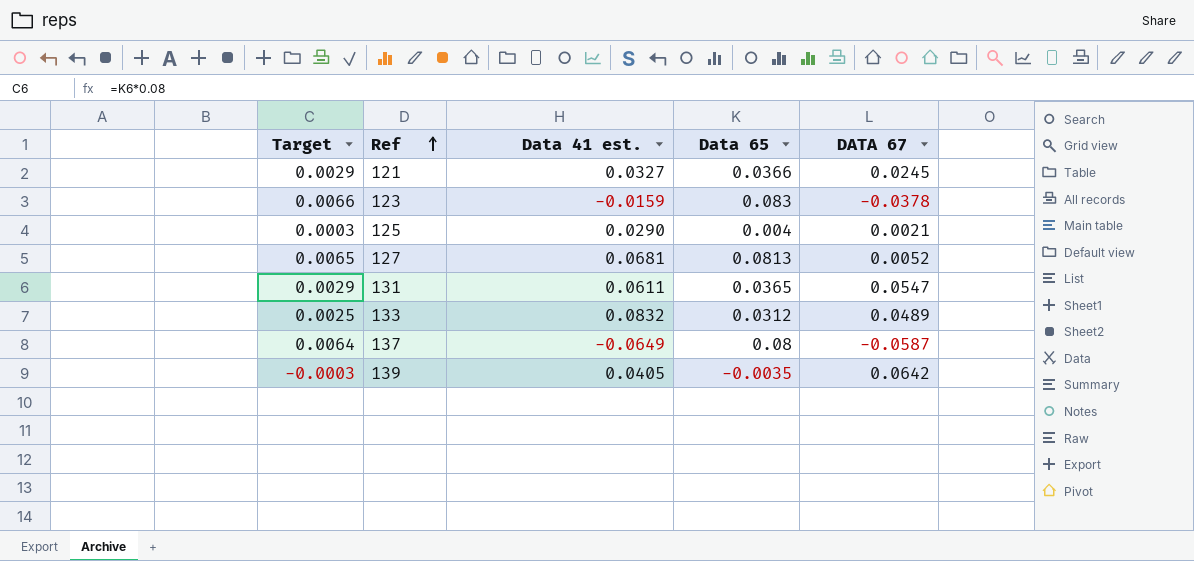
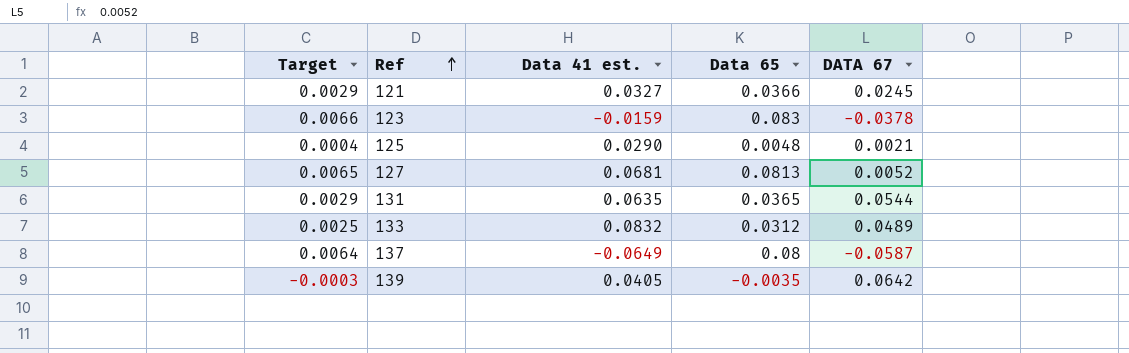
125 | Target: 0.0003 -> 0.0004
125 | Data 65: 0.004 -> 0.0048
131 | Data 41 est.: 0.0611 -> 0.0635
131 | DATA 67: 0.0547 -> 0.0544

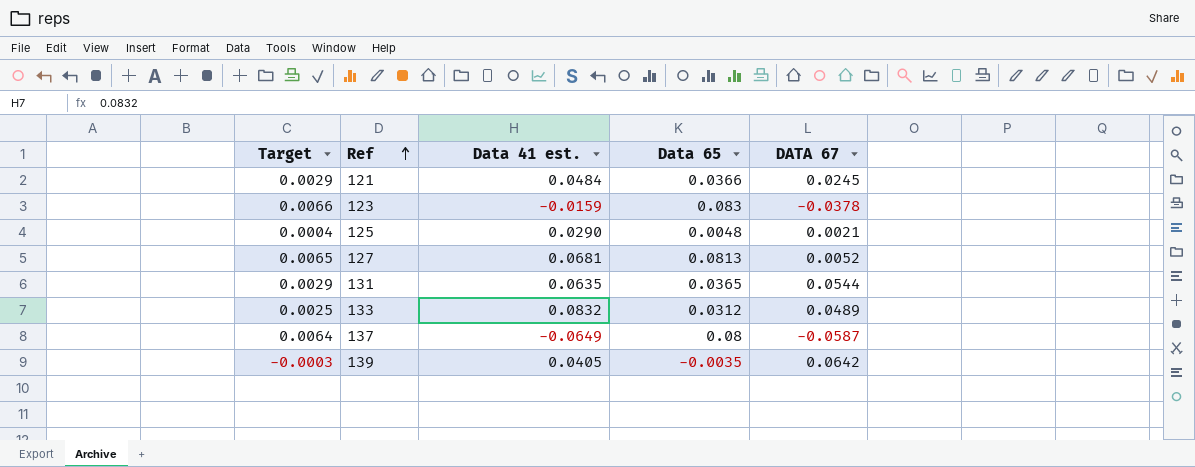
121 | Data 41 est.: 0.0327 -> 0.0484

